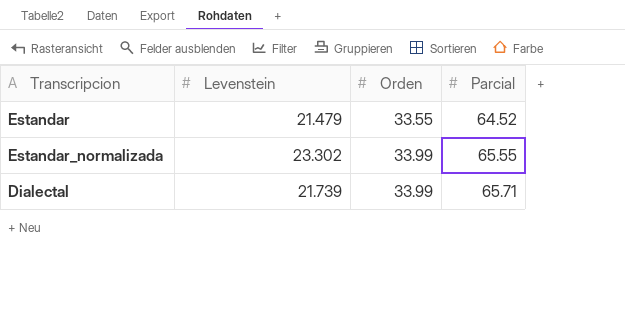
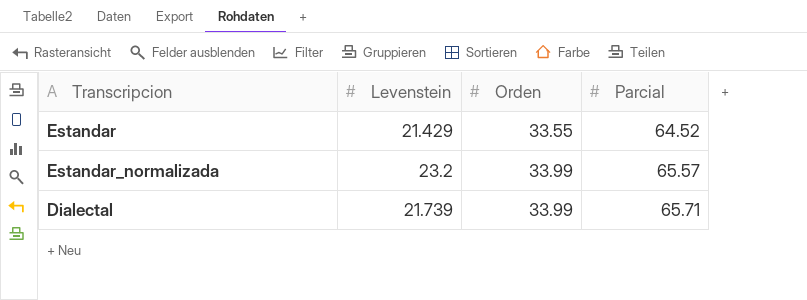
Estandar | Levenstein: 21.479 -> 21.429
Estandar_normalizada | Levenstein: 23.302 -> 23.2
Estandar_normalizada | Parcial: 65.55 -> 65.57

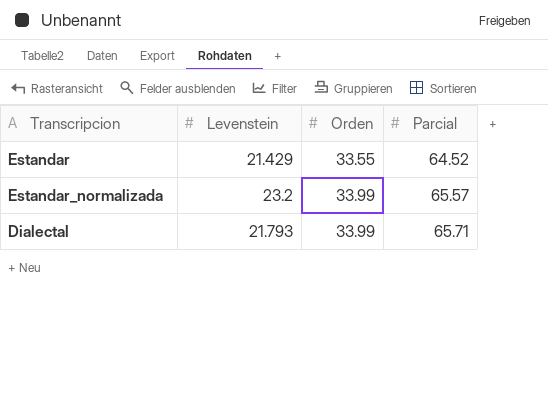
Dialectal | Levenstein: 21.739 -> 21.793

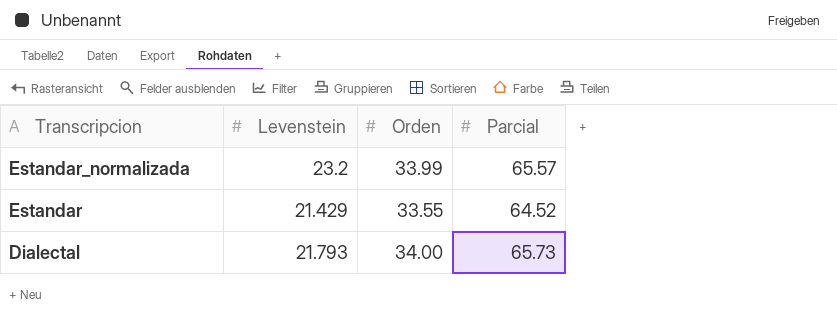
row order: Orden ascending -> Transcripcion descending
Dialectal | Orden: 33.99 -> 34.00
Dialectal | Parcial: 65.71 -> 65.73

